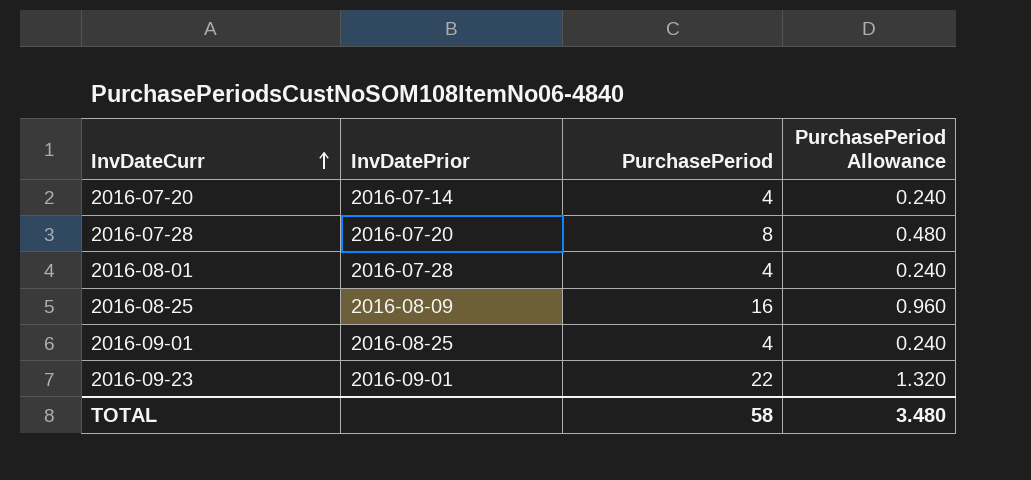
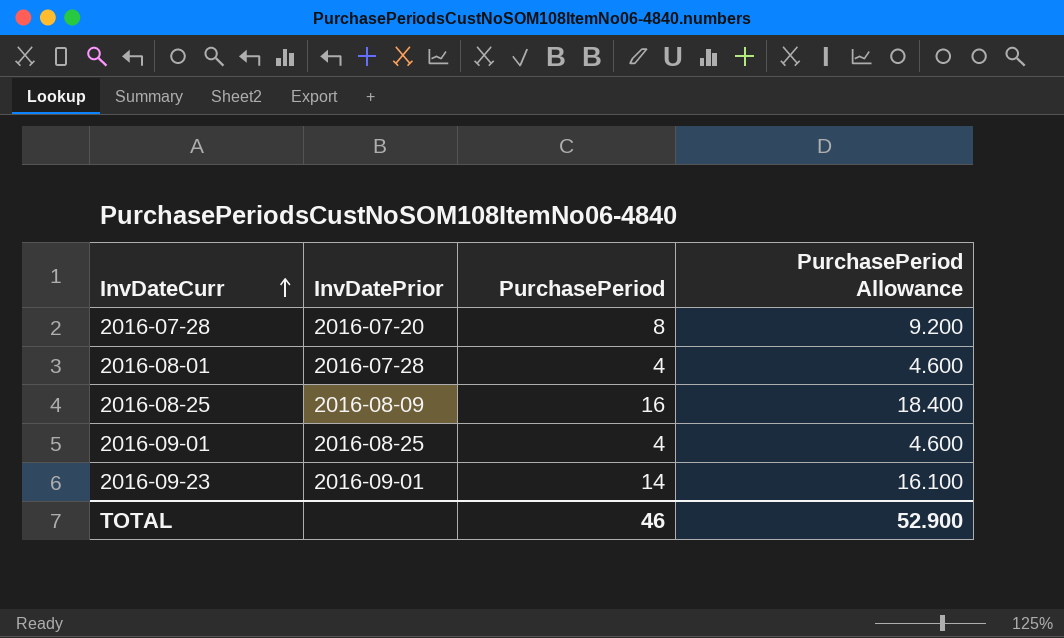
column PurchasePeriod Allowance | formula: [PurchasePeriod] * 0.06 -> [PurchasePeriod] * 1.15
row 2016-07-20: 2016-07-14 | 4 | 0.240 -> none
2016-09-23 | PurchasePeriod: 22 -> 14
TOTAL | PurchasePeriod: 58 -> 46
TOTAL | PurchasePeriod Allowance: 3.480 -> 52.900

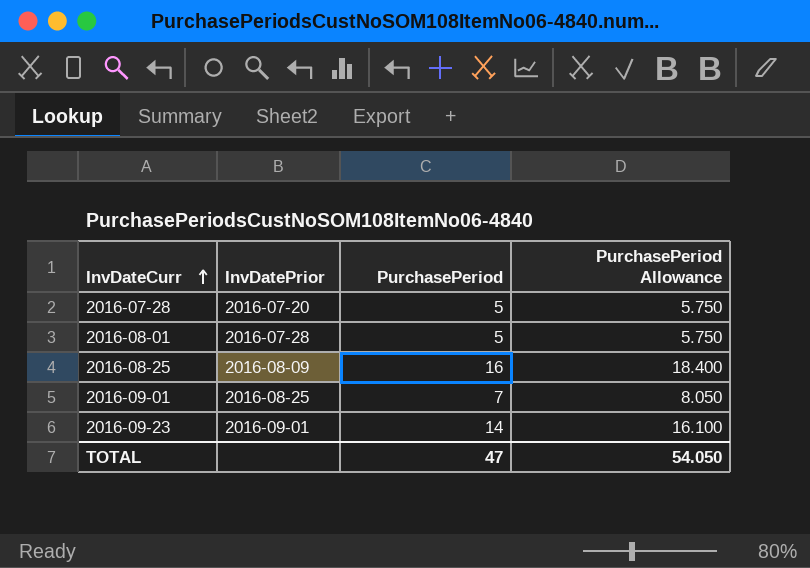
2016-07-28 | PurchasePeriod: 8 -> 5
2016-07-28 | PurchasePeriod Allowance: 9.200 -> 5.750
2016-08-01 | PurchasePeriod: 4 -> 5
2016-08-01 | PurchasePeriod Allowance: 4.600 -> 5.750
2016-09-01 | PurchasePeriod: 4 -> 7
2016-09-01 | PurchasePeriod Allowance: 4.600 -> 8.050
TOTAL | PurchasePeriod: 46 -> 47
TOTAL | PurchasePeriod Allowance: 52.900 -> 54.050

